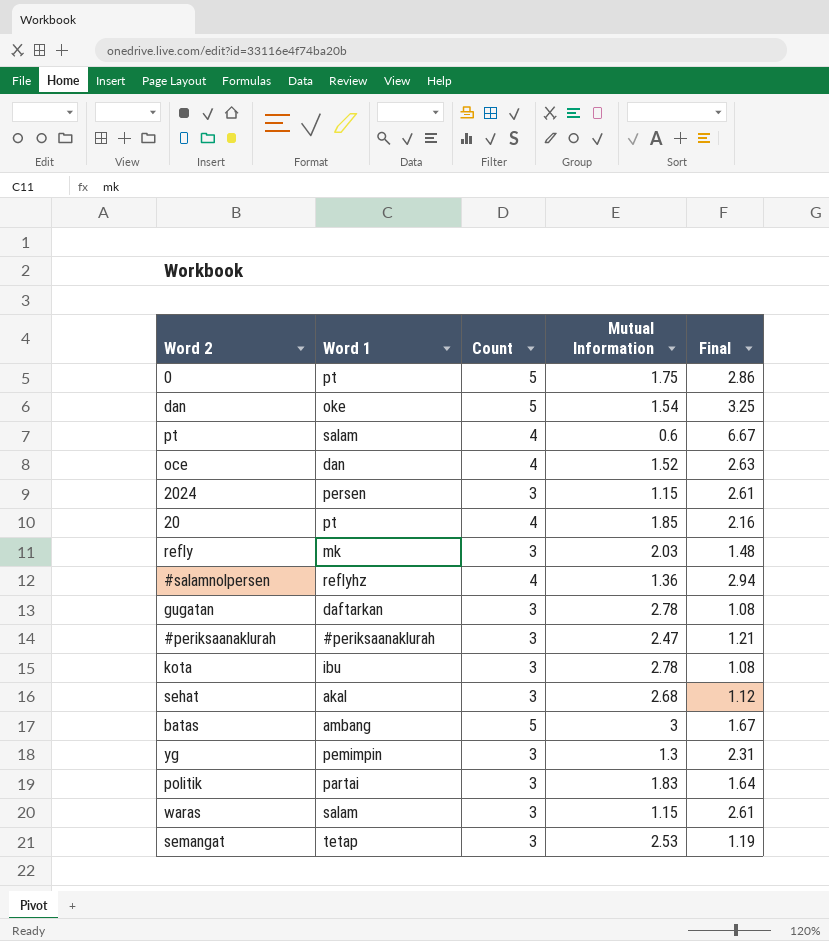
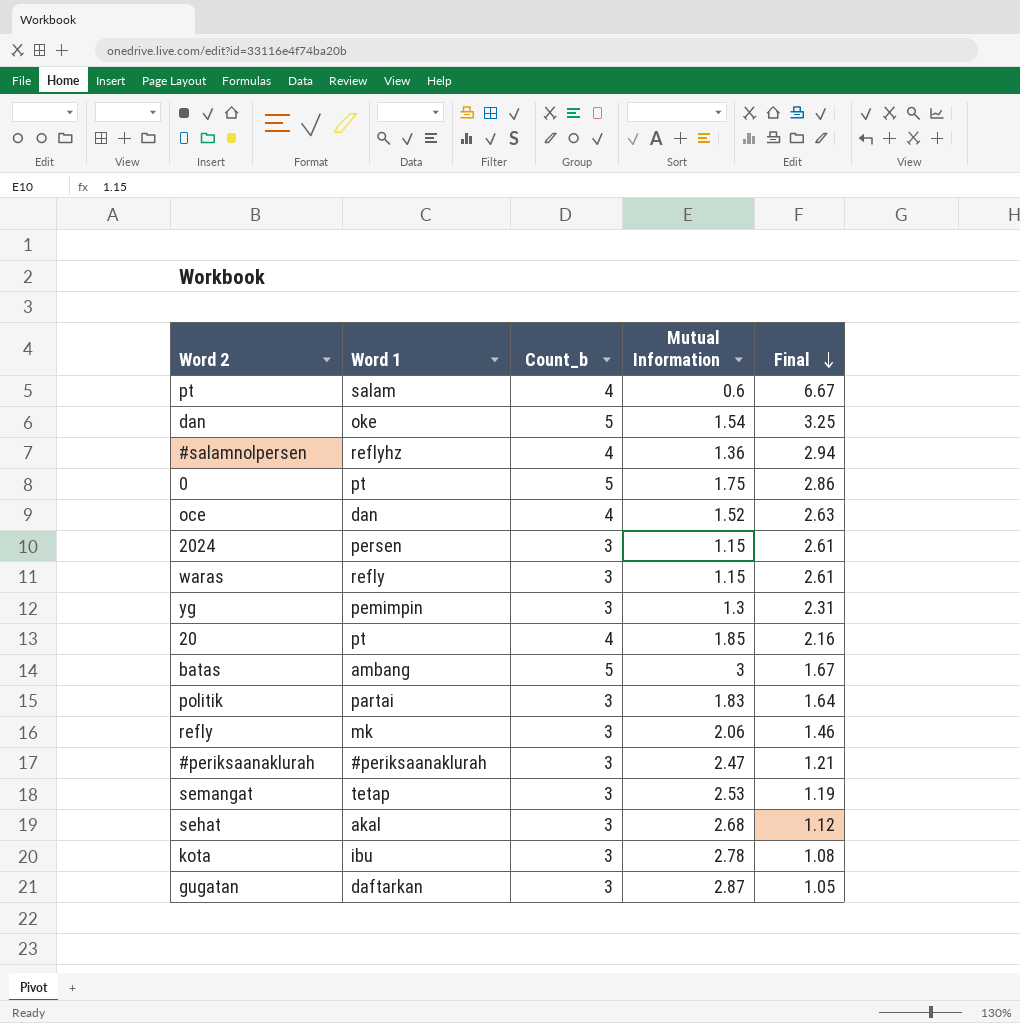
row order: none -> Final descending
column name: Count -> Count_b
waras | Word 1: salam -> refly
refly | Mutual Information: 2.03 -> 2.06
refly | Final: 1.48 -> 1.46
gugatan | Mutual Information: 2.78 -> 2.87
gugatan | Final: 1.08 -> 1.05

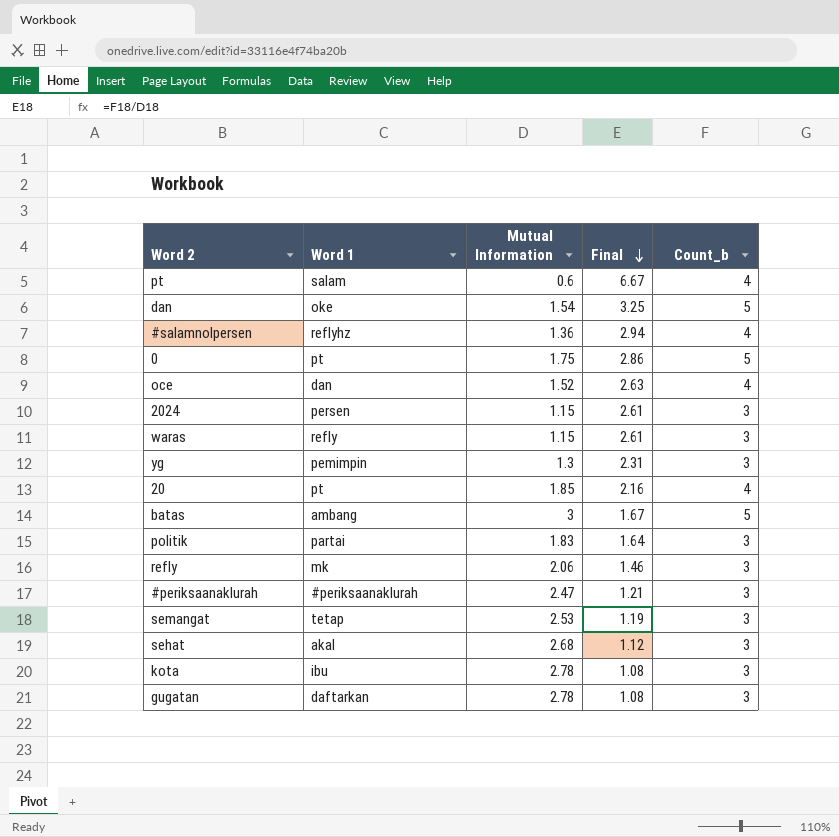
column Count_b | position: 3 -> 5
gugatan | Mutual Information: 2.87 -> 2.78
gugatan | Final: 1.05 -> 1.08

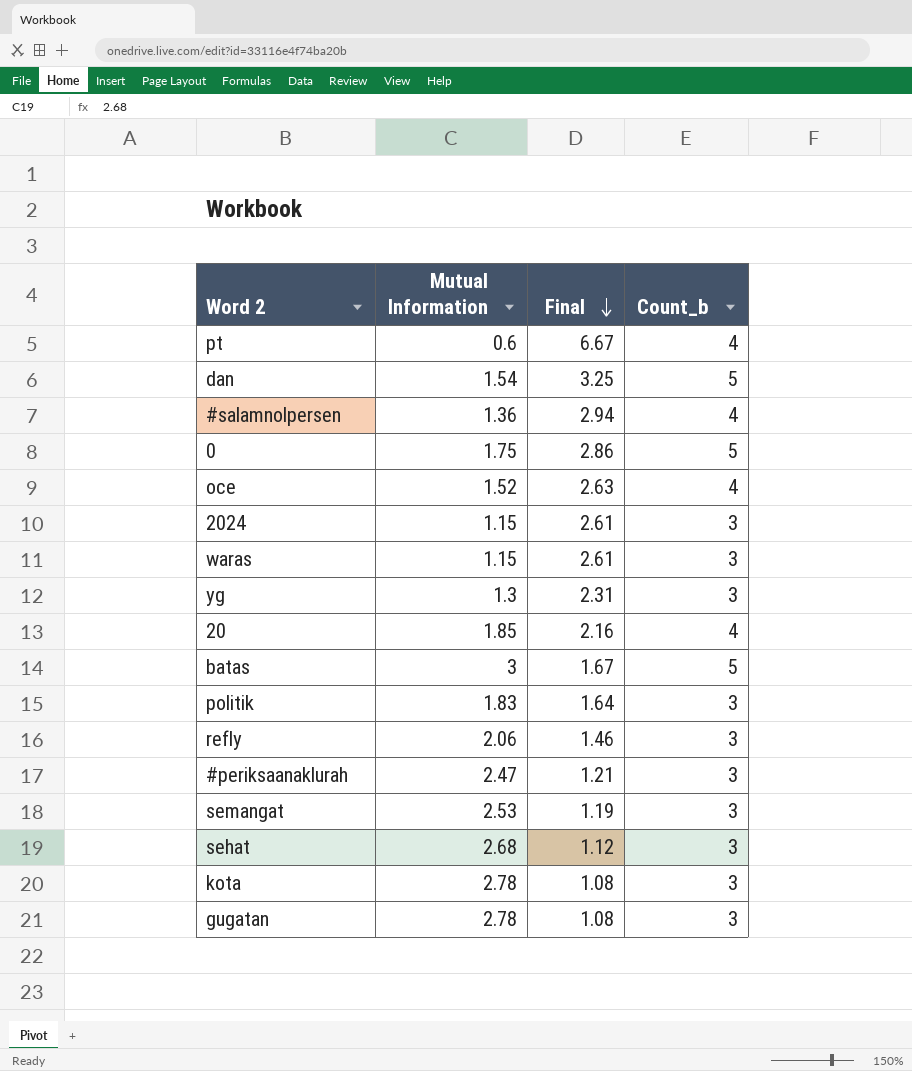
column Word 1 | position: 2 -> none

